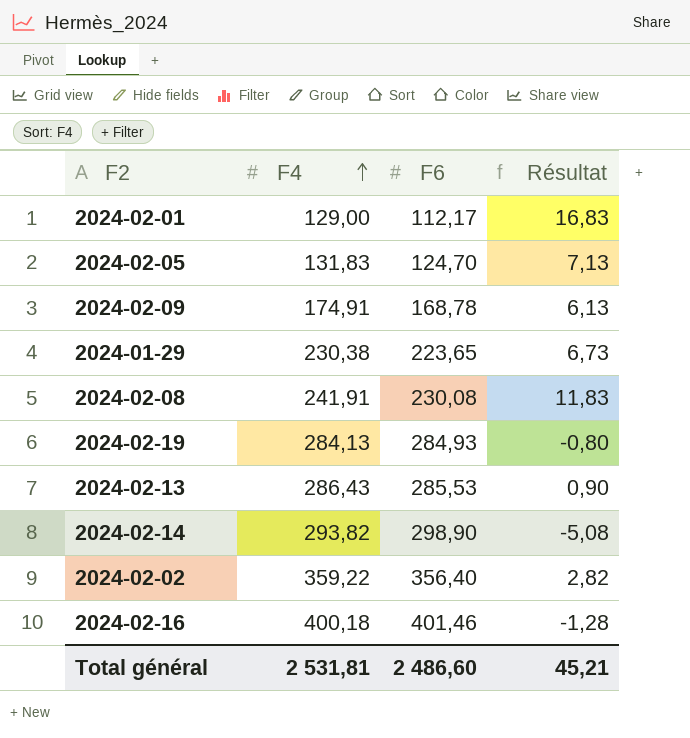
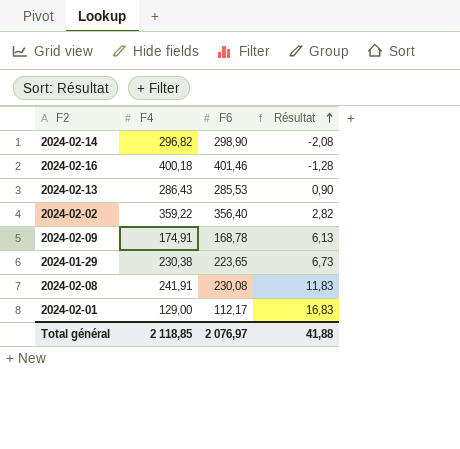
row order: F4 ascending -> Résultat ascending
row 2024-02-05: 131,83 | 124,70 | 7,13 -> none
row 2024-02-19: 284,13 | 284,93 | -0,80 -> none
2024-02-14 | F4: 293,82 -> 296,82
2024-02-14 | Résultat: -5,08 -> -2,08
Total général | F4: 2 531,81 -> 2 118,85
Total général | F6: 2 486,60 -> 2 076,97
Total général | Résultat: 45,21 -> 41,88

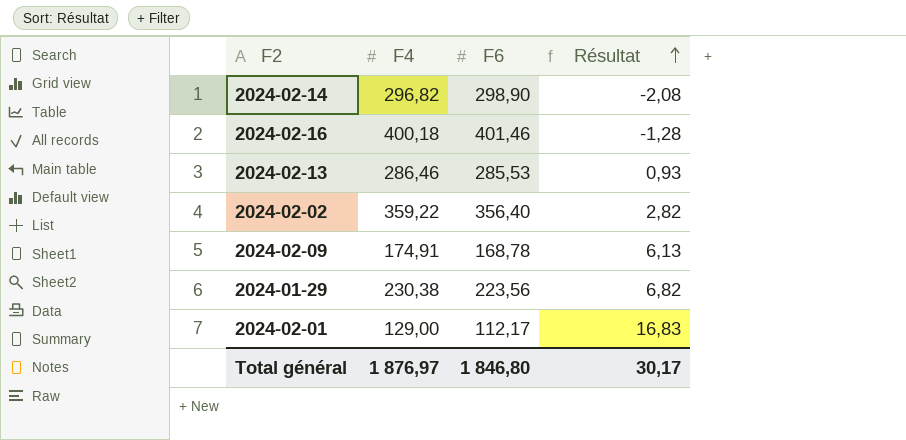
row 2024-02-08: 241,91 | 230,08 | 11,83 -> none
2024-02-13 | F4: 286,43 -> 286,46
2024-02-13 | Résultat: 0,90 -> 0,93
2024-01-29 | F6: 223,65 -> 223,56
2024-01-29 | Résultat: 6,73 -> 6,82
Total général | F4: 2 118,85 -> 1 876,97
Total général | F6: 2 076,97 -> 1 846,80
Total général | Résultat: 41,88 -> 30,17

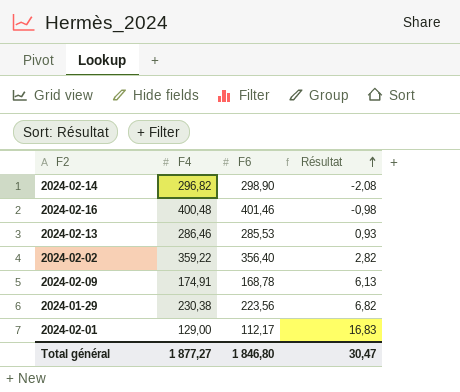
2024-02-16 | F4: 400,18 -> 400,48
2024-02-16 | Résultat: -1,28 -> -0,98
Total général | F4: 1 876,97 -> 1 877,27
Total général | Résultat: 30,17 -> 30,47

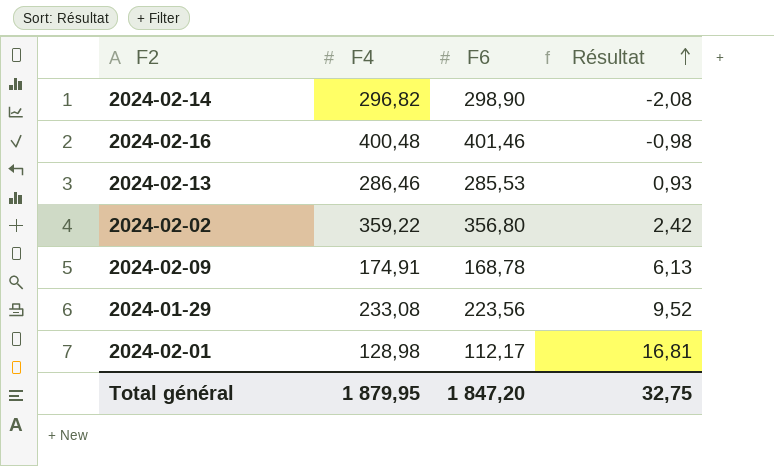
2024-02-02 | F6: 356,40 -> 356,80
2024-02-02 | Résultat: 2,82 -> 2,42
2024-01-29 | F4: 230,38 -> 233,08
2024-01-29 | Résultat: 6,82 -> 9,52
2024-02-01 | F4: 129,00 -> 128,98
2024-02-01 | Résultat: 16,83 -> 16,81
Total général | F4: 1 877,27 -> 1 879,95
Total général | F6: 1 846,80 -> 1 847,20
Total général | Résultat: 30,47 -> 32,75

